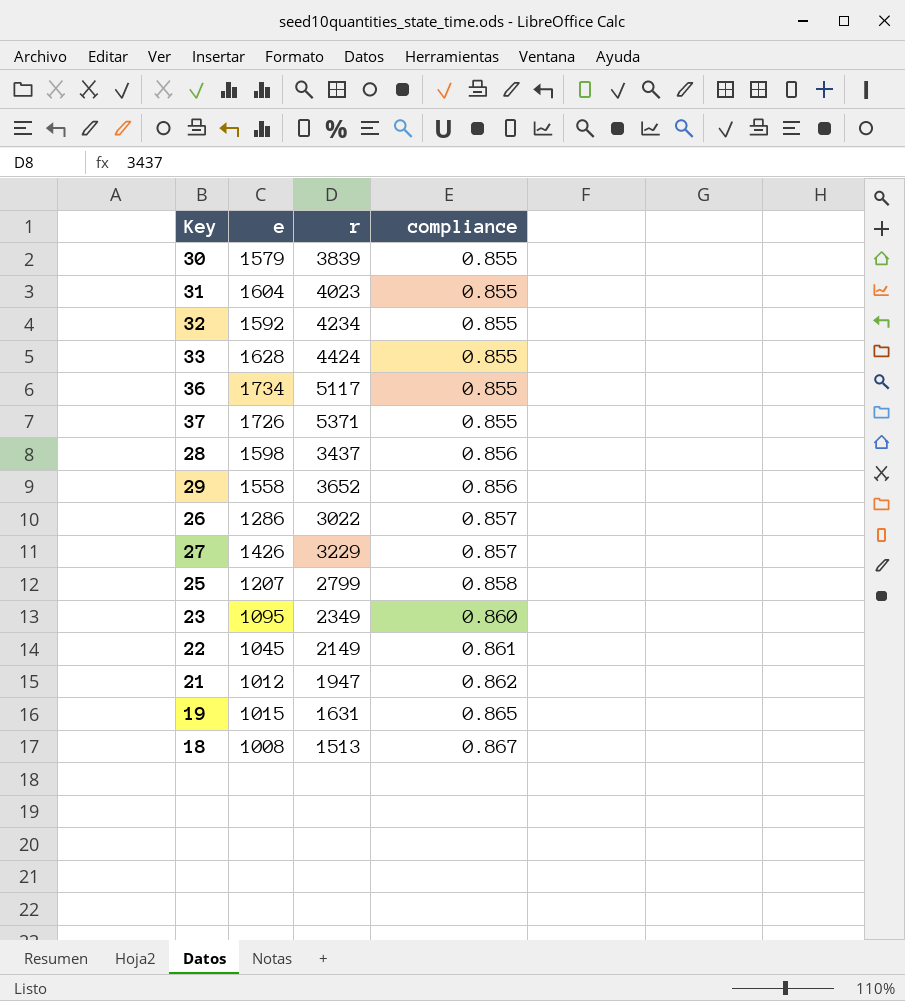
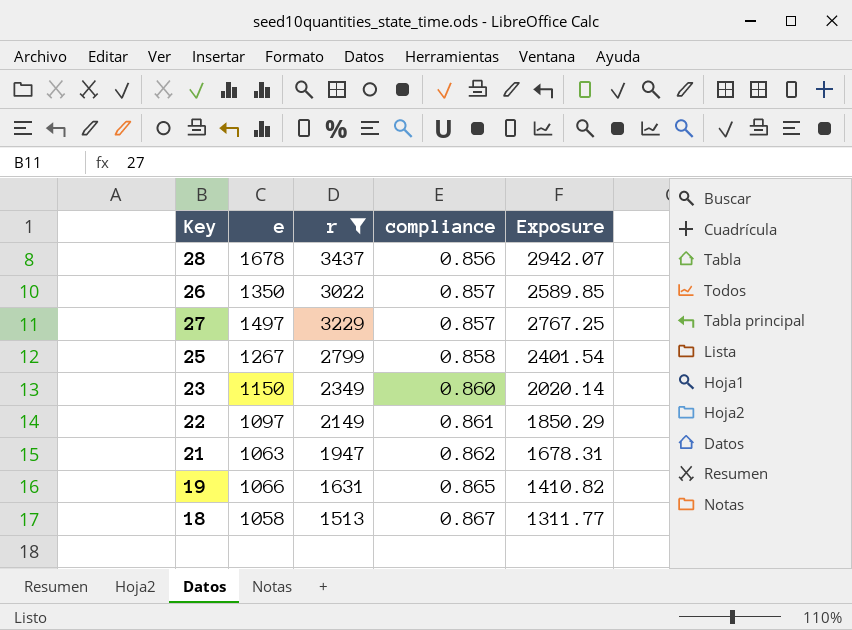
filter: none -> r <= 3437
column Exposure | formula: none -> [r] * [compliance]
28 | e: 1598 -> 1678
26 | e: 1286 -> 1350
27 | e: 1426 -> 1497
25 | e: 1207 -> 1267
23 | e: 1095 -> 1150
22 | e: 1045 -> 1097
21 | e: 1012 -> 1063
19 | e: 1015 -> 1066
18 | e: 1008 -> 1058

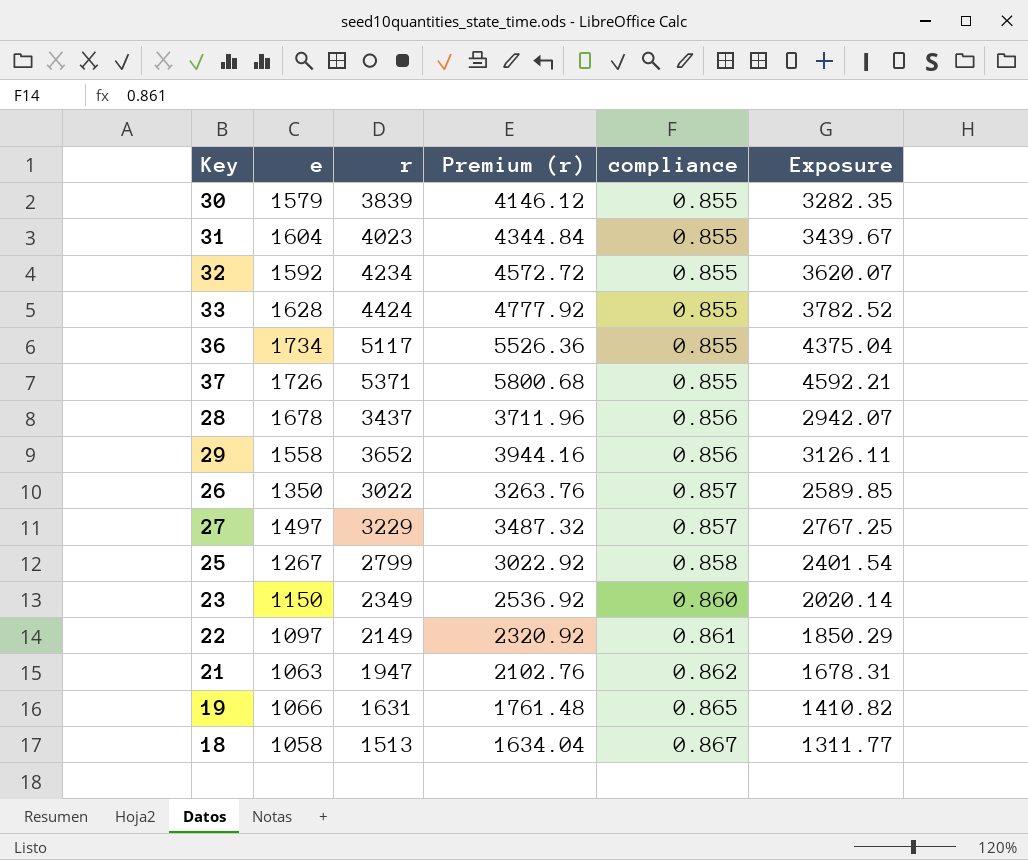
filter: r <= 3437 -> none
column Premium (r) | formula: none -> [r] * 1.08

